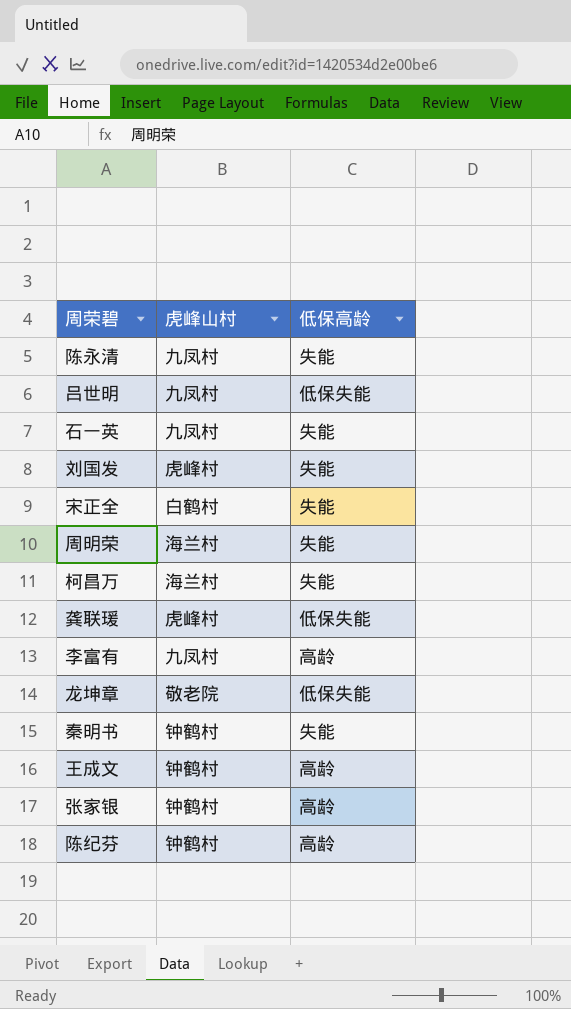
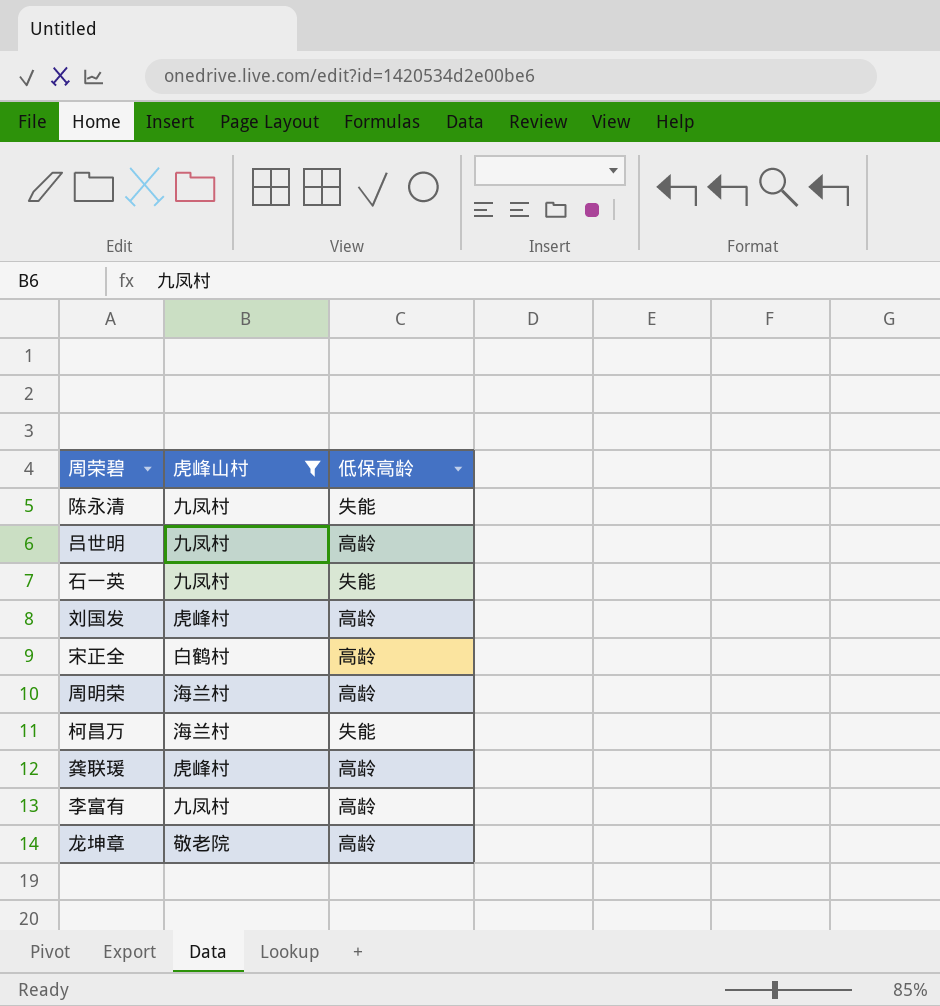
filter: none -> 虎峰山村 != 钟鹤村
吕世明 | 低保高龄: 低保失能 -> 高龄
刘国发 | 低保高龄: 失能 -> 高龄
宋正全 | 低保高龄: 失能 -> 高龄
周明荣 | 低保高龄: 失能 -> 高龄
龚联瑗 | 低保高龄: 低保失能 -> 高龄
龙坤章 | 低保高龄: 低保失能 -> 高龄

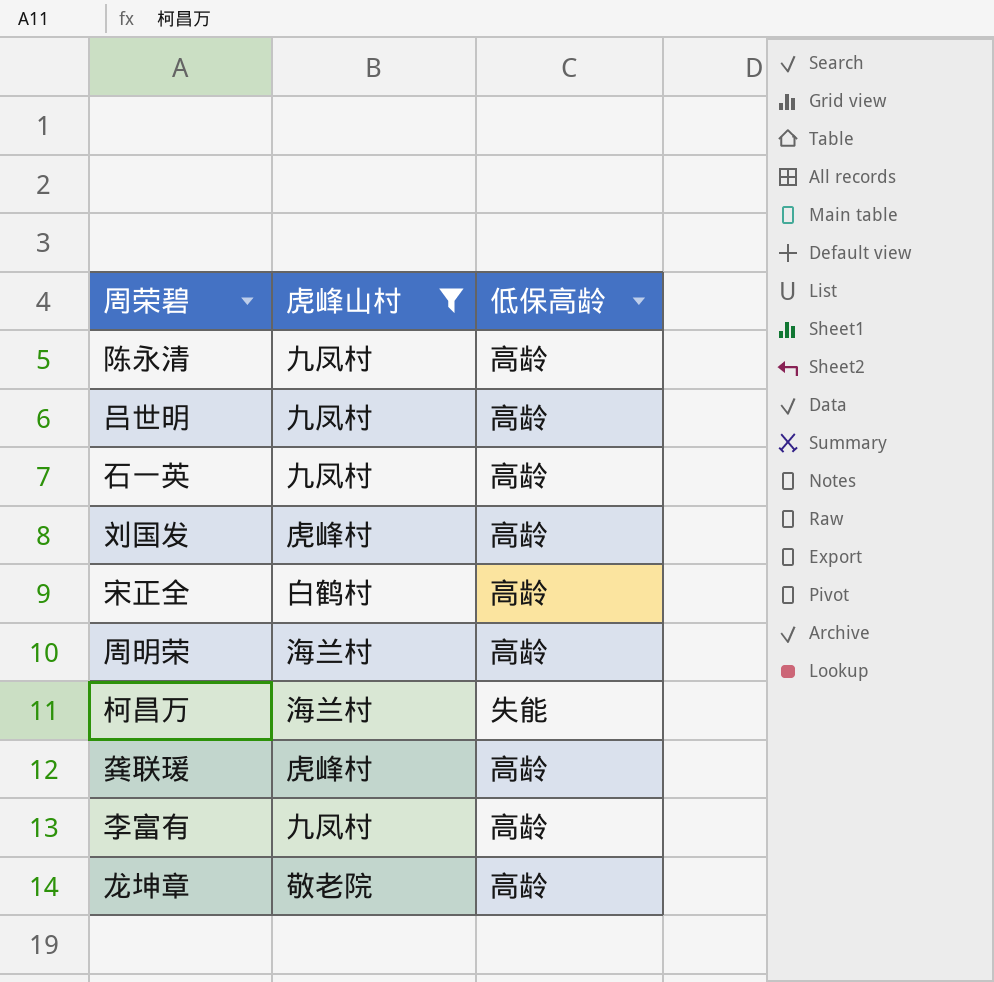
陈永清 | 低保高龄: 失能 -> 高龄
石一英 | 低保高龄: 失能 -> 高龄

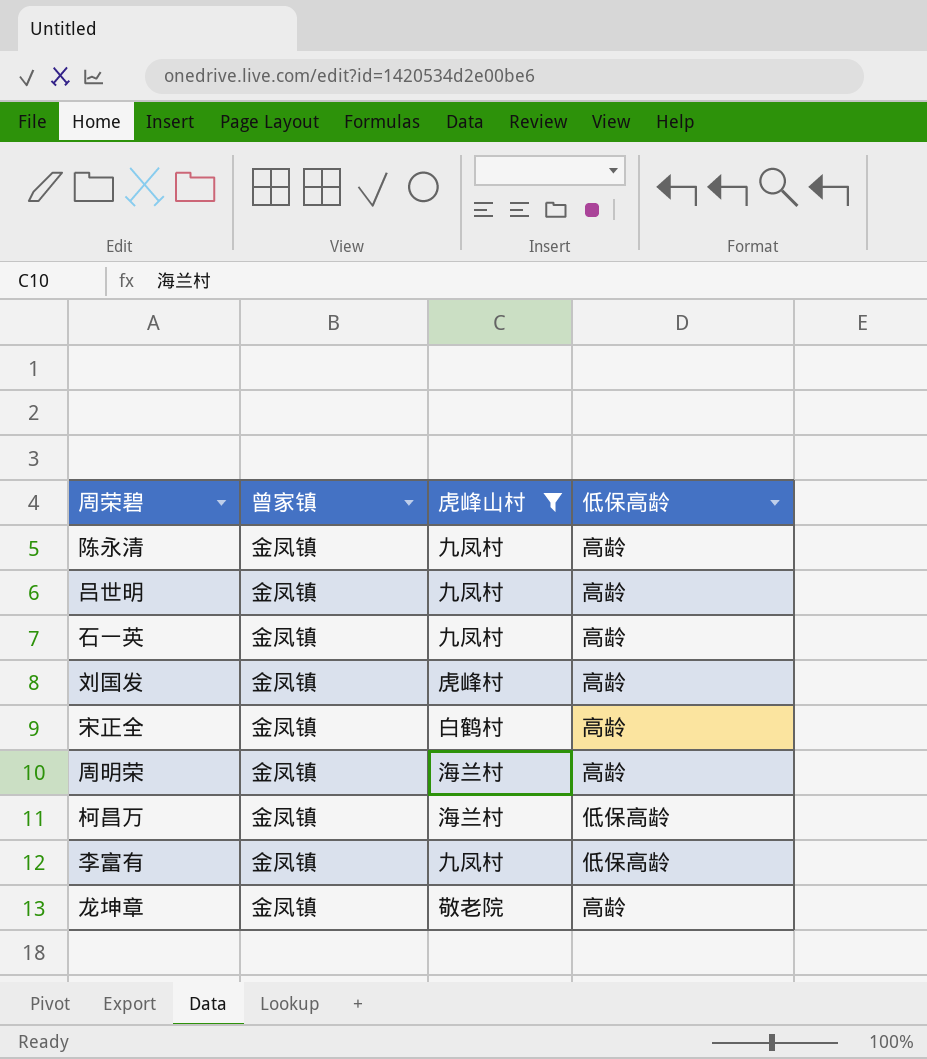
column 曾家镇 | position: none -> 2
row 龚联瑗: 虎峰村 | 高龄 -> none
柯昌万 | 低保高龄: 失能 -> 低保高龄
李富有 | 低保高龄: 高龄 -> 低保高龄

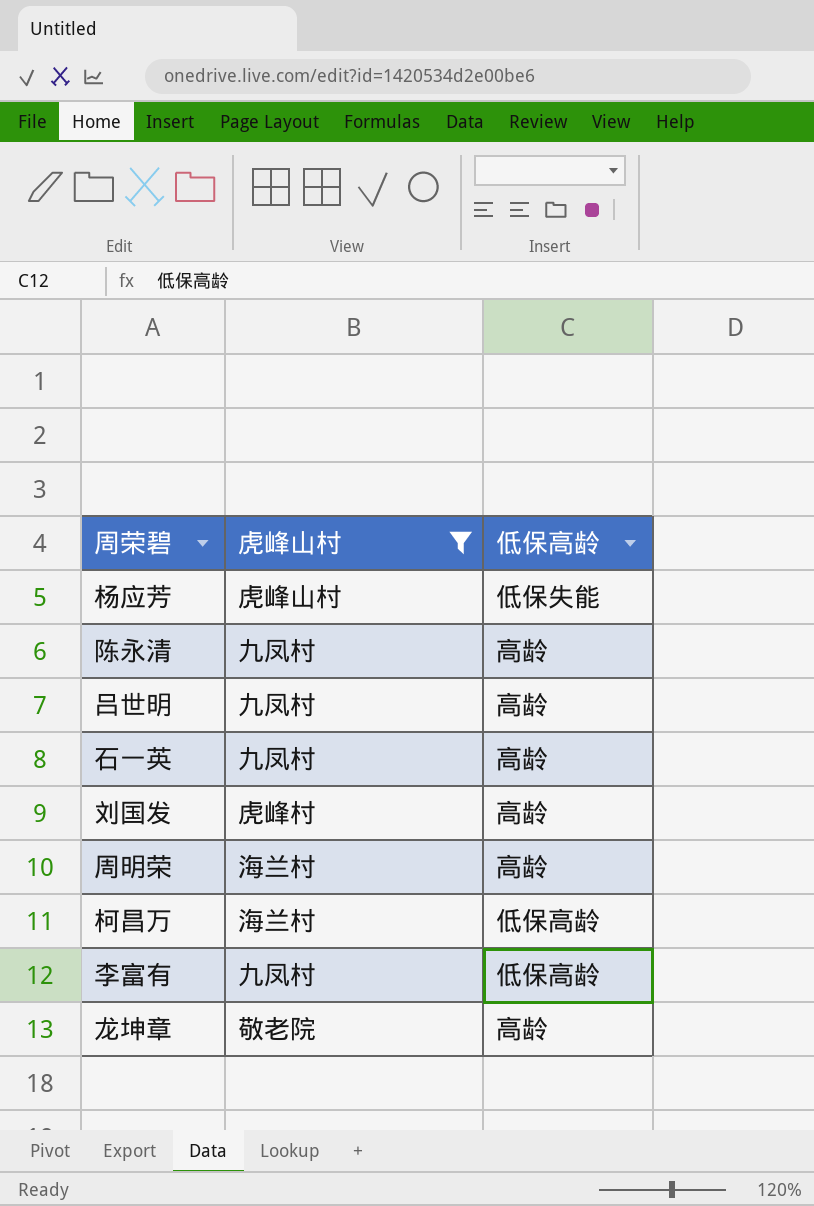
column 曾家镇 | position: 2 -> none
row 宋正全: 金凤镇 | 白鹤村 | 高龄 -> none
row 杨应芳: none -> 虎峰山村 | 低保失能

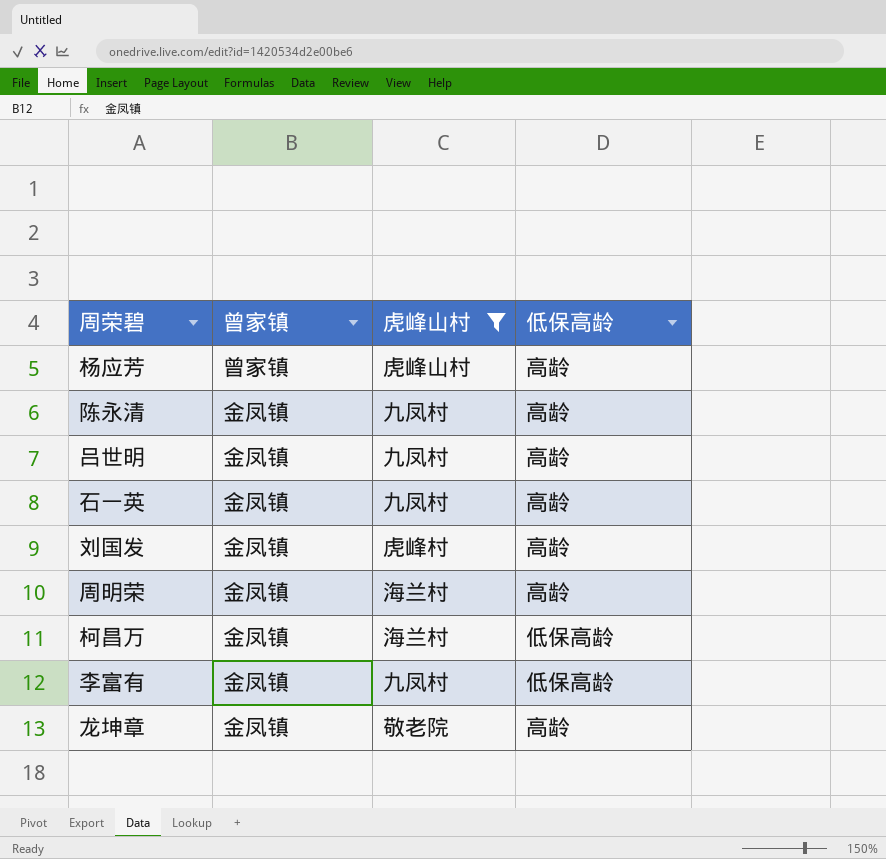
column 曾家镇 | position: none -> 2
杨应芳 | 低保高龄: 低保失能 -> 高龄

